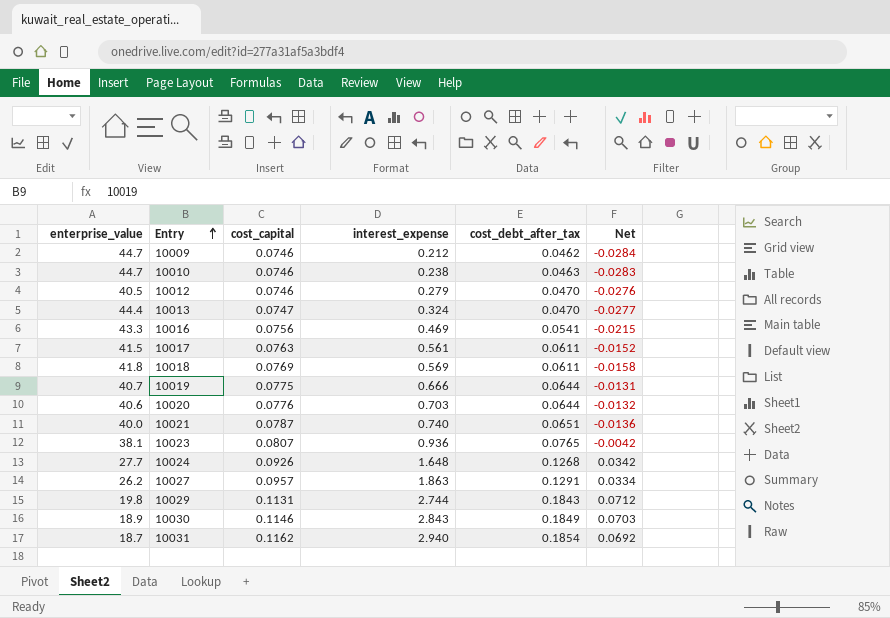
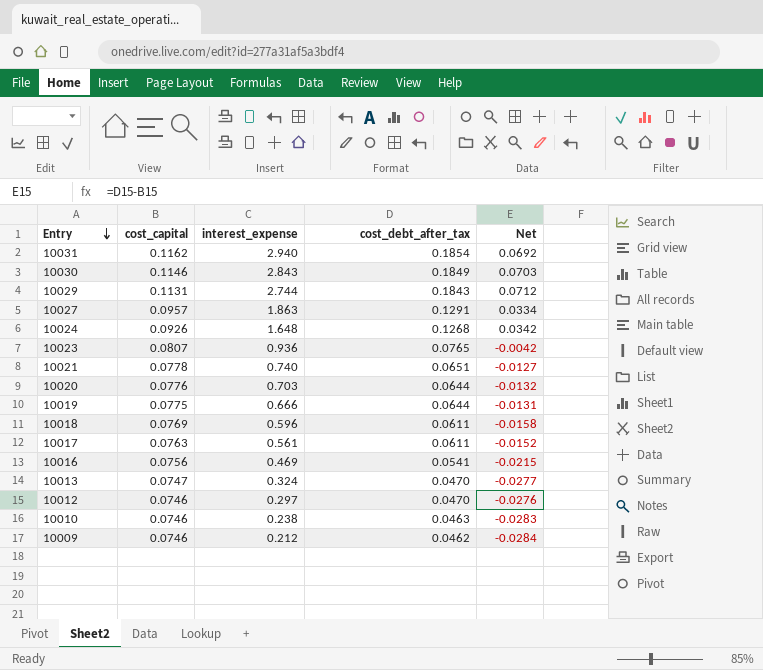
row order: Entry ascending -> Entry descending
column enterprise_value | position: 1 -> none
10021 | cost_capital: 0.0787 -> 0.0778
10021 | Net: -0.0136 -> -0.0127
10018 | interest_expense: 0.569 -> 0.596
10012 | interest_expense: 0.279 -> 0.297

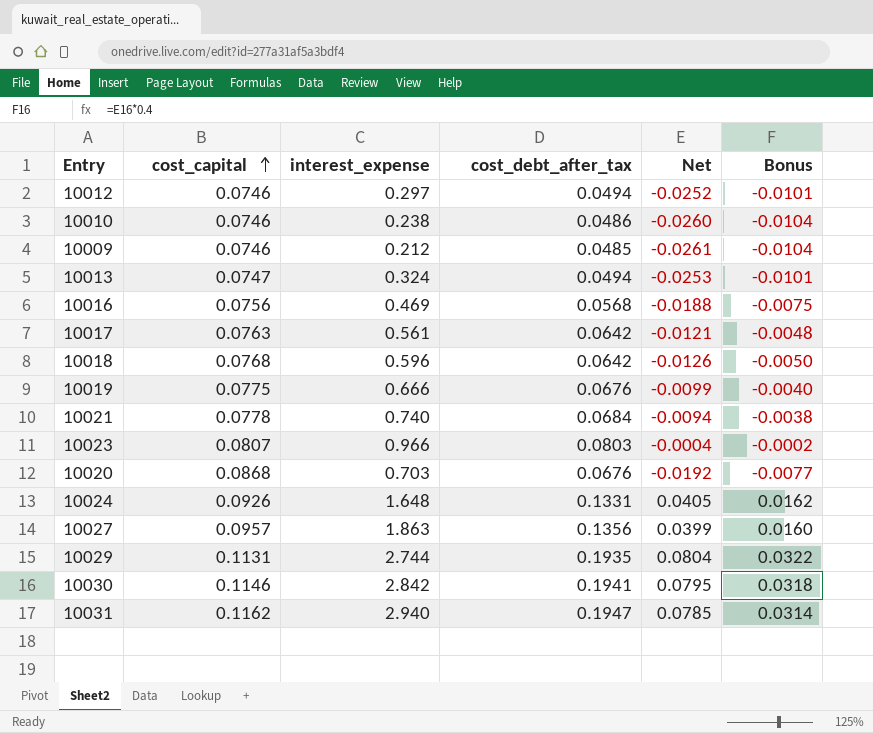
row order: Entry descending -> cost_capital ascending
column Bonus | formula: none -> [Net] * 0.4
10012 | cost_debt_after_tax: 0.0470 -> 0.0494
10012 | Net: -0.0276 -> -0.0252
10010 | cost_debt_after_tax: 0.0463 -> 0.0486
10010 | Net: -0.0283 -> -0.0260
10009 | cost_debt_after_tax: 0.0462 -> 0.0485
10009 | Net: -0.0284 -> -0.0261
10013 | cost_debt_after_tax: 0.0470 -> 0.0494
10013 | Net: -0.0277 -> -0.0253
10016 | cost_debt_after_tax: 0.0541 -> 0.0568
10016 | Net: -0.0215 -> -0.0188
10017 | cost_debt_after_tax: 0.0611 -> 0.0642
10017 | Net: -0.0152 -> -0.0121
10018 | cost_capital: 0.0769 -> 0.0768
10018 | cost_debt_after_tax: 0.0611 -> 0.0642
10018 | Net: -0.0158 -> -0.0126
10019 | cost_debt_after_tax: 0.0644 -> 0.0676
10019 | Net: -0.0131 -> -0.0099
10021 | cost_debt_after_tax: 0.0651 -> 0.0684
10021 | Net: -0.0127 -> -0.0094
10023 | interest_expense: 0.936 -> 0.966
10023 | cost_debt_after_tax: 0.0765 -> 0.0803
10023 | Net: -0.0042 -> -0.0004
10020 | cost_capital: 0.0776 -> 0.0868
10020 | cost_debt_after_tax: 0.0644 -> 0.0676
10020 | Net: -0.0132 -> -0.0192
10024 | cost_debt_after_tax: 0.1268 -> 0.1331
10024 | Net: 0.0342 -> 0.0405
10027 | cost_debt_after_tax: 0.1291 -> 0.1356
10027 | Net: 0.0334 -> 0.0399
10029 | cost_debt_after_tax: 0.1843 -> 0.1935
10029 | Net: 0.0712 -> 0.0804
10030 | interest_expense: 2.843 -> 2.842
10030 | cost_debt_after_tax: 0.1849 -> 0.1941
10030 | Net: 0.0703 -> 0.0795
10031 | cost_debt_after_tax: 0.1854 -> 0.1947
10031 | Net: 0.0692 -> 0.0785

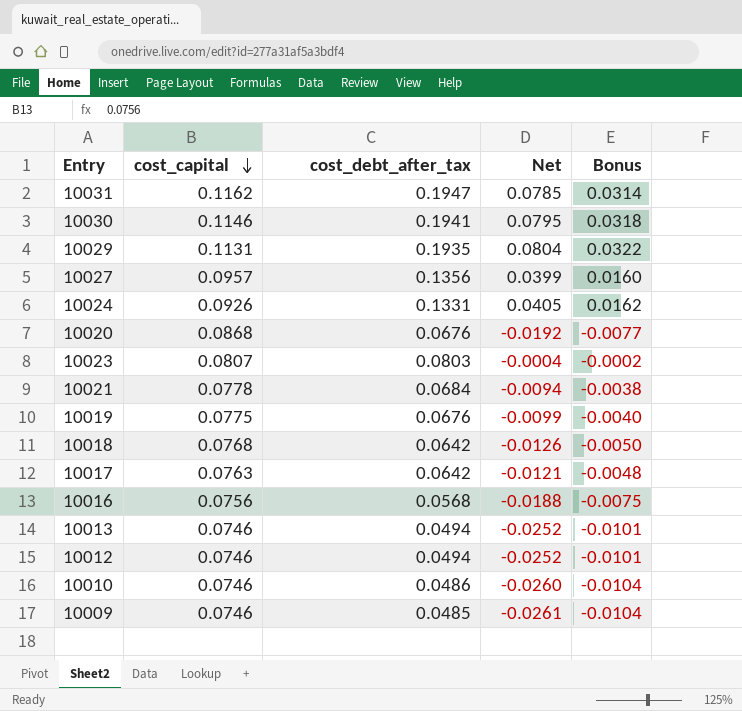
row order: cost_capital ascending -> cost_capital descending
column interest_expense | position: 3 -> none
10013 | cost_capital: 0.0747 -> 0.0746
10013 | Net: -0.0253 -> -0.0252

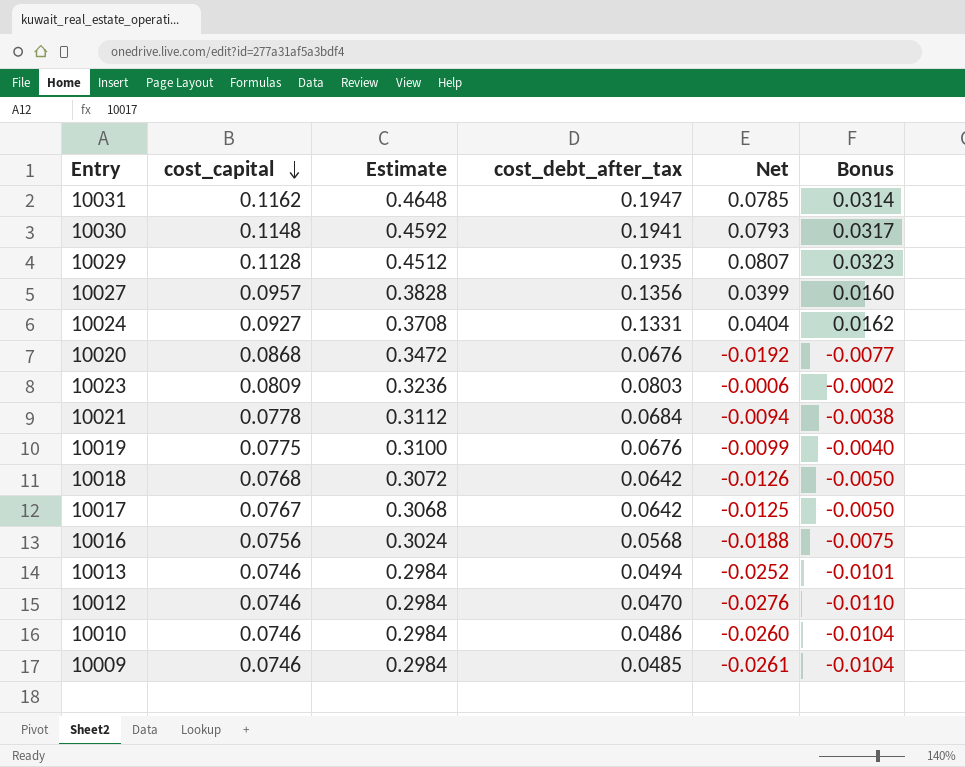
column Estimate | formula: none -> [cost_capital] * 4
10030 | cost_capital: 0.1146 -> 0.1148
10030 | Net: 0.0795 -> 0.0793
10030 | Bonus: 0.0318 -> 0.0317
10029 | cost_capital: 0.1131 -> 0.1128
10029 | Net: 0.0804 -> 0.0807
10029 | Bonus: 0.0322 -> 0.0323
10024 | cost_capital: 0.0926 -> 0.0927
10024 | Net: 0.0405 -> 0.0404
10023 | cost_capital: 0.0807 -> 0.0809
10023 | Net: -0.0004 -> -0.0006
10017 | cost_capital: 0.0763 -> 0.0767
10017 | Net: -0.0121 -> -0.0125
10017 | Bonus: -0.0048 -> -0.0050
10012 | cost_debt_after_tax: 0.0494 -> 0.0470
10012 | Net: -0.0252 -> -0.0276
10012 | Bonus: -0.0101 -> -0.0110

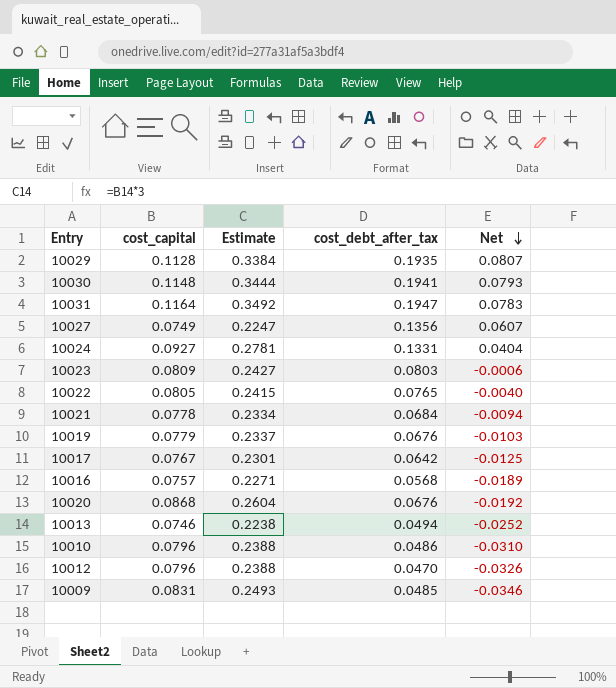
row order: cost_capital descending -> Net descending
column Bonus | formula: [Net] * 0.4 -> none
column Estimate | formula: [cost_capital] * 4 -> [cost_capital] * 3
row 10018: 0.0768 | 0.3072 | 0.0642 | -0.0126 | -0.0050 -> none
10031 | cost_capital: 0.1162 -> 0.1164
10031 | Net: 0.0785 -> 0.0783
10027 | cost_capital: 0.0957 -> 0.0749
10027 | Net: 0.0399 -> 0.0607
row 10022: none -> 0.0805 | 0.2415 | 0.0765 | -0.0040
10019 | cost_capital: 0.0775 -> 0.0779
10019 | Net: -0.0099 -> -0.0103
10016 | cost_capital: 0.0756 -> 0.0757
10016 | Net: -0.0188 -> -0.0189
10010 | cost_capital: 0.0746 -> 0.0796
10010 | Net: -0.0260 -> -0.0310
10012 | cost_capital: 0.0746 -> 0.0796
10012 | Net: -0.0276 -> -0.0326
10009 | cost_capital: 0.0746 -> 0.0831
10009 | Net: -0.0261 -> -0.0346

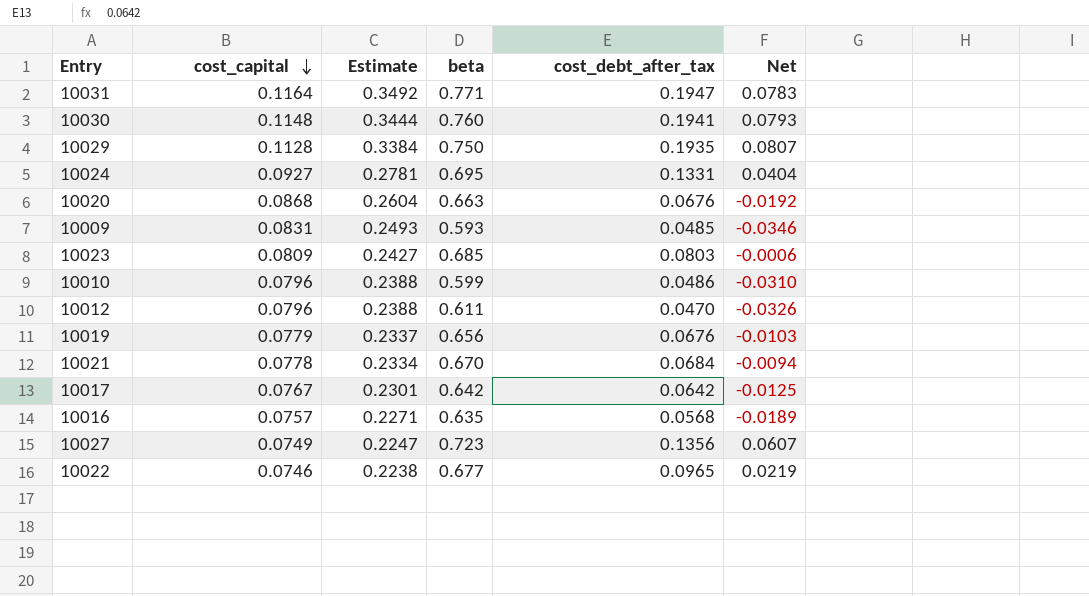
row order: Net descending -> cost_capital descending
column beta | position: none -> 4
row 10013: 0.0746 | 0.2238 | 0.0494 | -0.0252 -> none
10022 | cost_capital: 0.0805 -> 0.0746
10022 | Estimate: 0.2415 -> 0.2238
10022 | cost_debt_after_tax: 0.0765 -> 0.0965
10022 | Net: -0.0040 -> 0.0219

